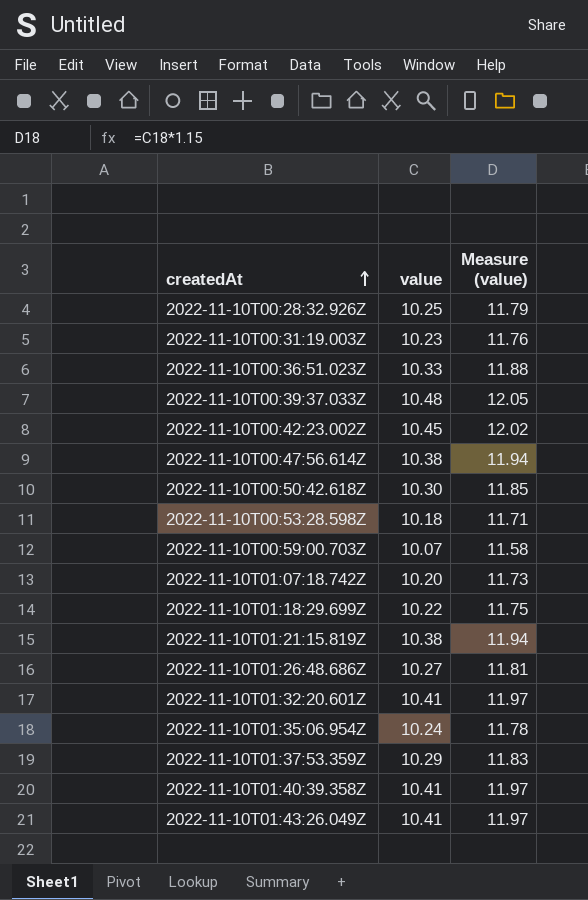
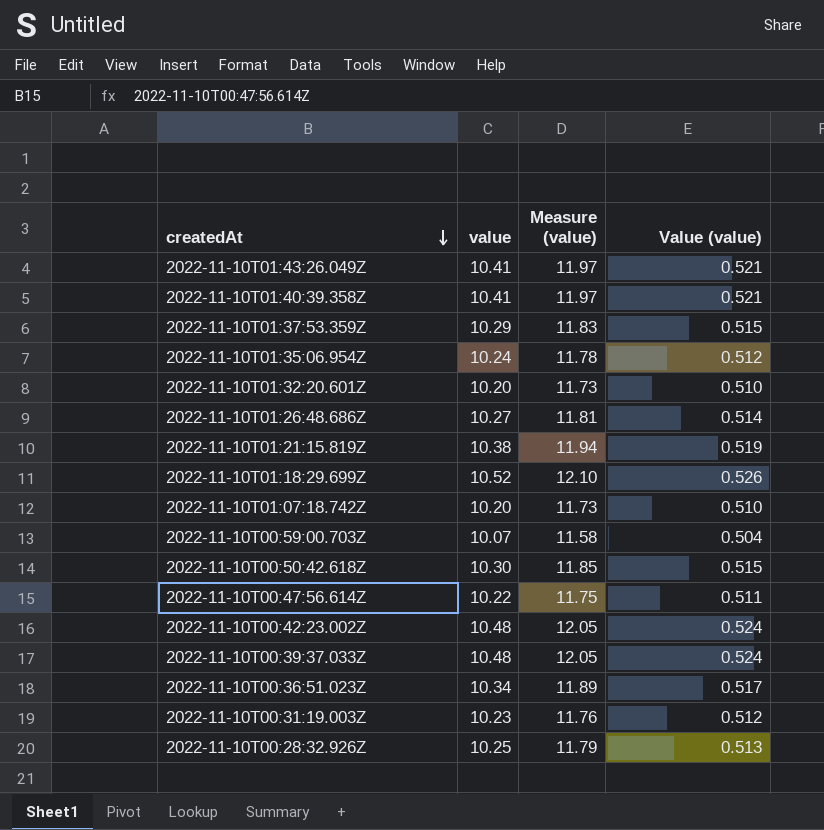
row order: createdAt ascending -> createdAt descending
column Value (value) | formula: none -> [value] * 0.05
row 2022-11-10T00:53:28.598Z: 10.18 | 11.71 -> none
2022-11-10T01:32:20.601Z | value: 10.41 -> 10.20
2022-11-10T01:32:20.601Z | Measure (value): 11.97 -> 11.73
2022-11-10T01:18:29.699Z | value: 10.22 -> 10.52
2022-11-10T01:18:29.699Z | Measure (value): 11.75 -> 12.10
2022-11-10T00:47:56.614Z | value: 10.38 -> 10.22
2022-11-10T00:47:56.614Z | Measure (value): 11.94 -> 11.75
2022-11-10T00:42:23.002Z | value: 10.45 -> 10.48
2022-11-10T00:42:23.002Z | Measure (value): 12.02 -> 12.05
2022-11-10T00:36:51.023Z | value: 10.33 -> 10.34
2022-11-10T00:36:51.023Z | Measure (value): 11.88 -> 11.89

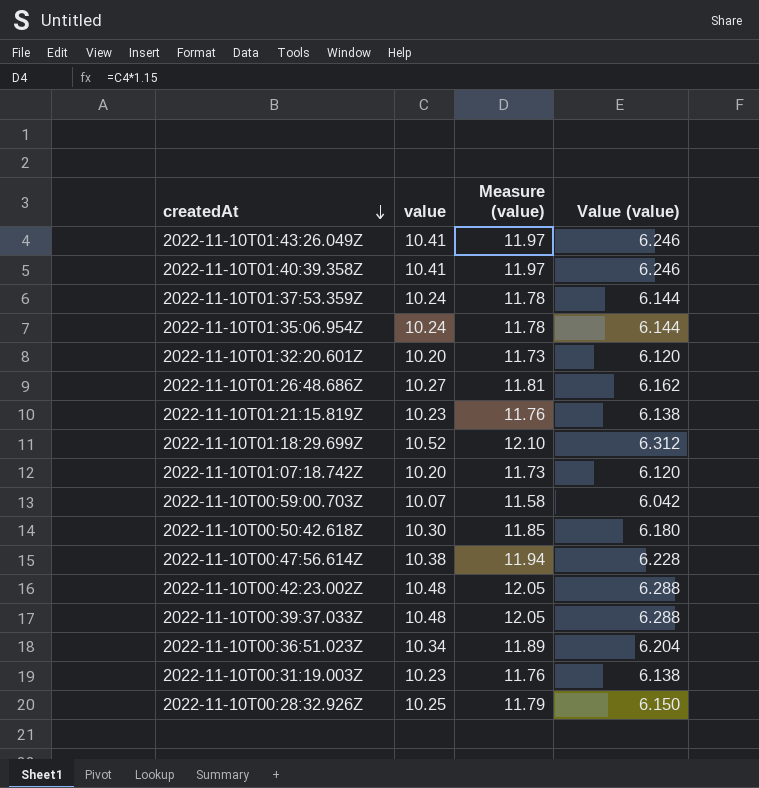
column Value (value) | formula: [value] * 0.05 -> [value] * 0.6
2022-11-10T01:37:53.359Z | value: 10.29 -> 10.24
2022-11-10T01:37:53.359Z | Measure (value): 11.83 -> 11.78
2022-11-10T01:21:15.819Z | value: 10.38 -> 10.23
2022-11-10T01:21:15.819Z | Measure (value): 11.94 -> 11.76
2022-11-10T00:47:56.614Z | value: 10.22 -> 10.38
2022-11-10T00:47:56.614Z | Measure (value): 11.75 -> 11.94

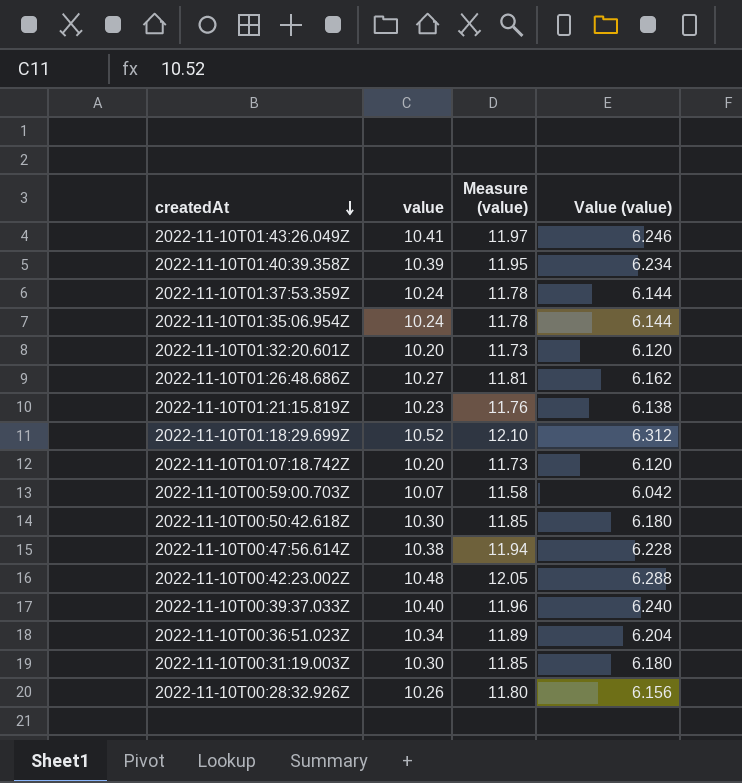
2022-11-10T01:40:39.358Z | value: 10.41 -> 10.39
2022-11-10T01:40:39.358Z | Measure (value): 11.97 -> 11.95
2022-11-10T01:40:39.358Z | Value (value): 6.246 -> 6.234
2022-11-10T00:39:37.033Z | value: 10.48 -> 10.40
2022-11-10T00:39:37.033Z | Measure (value): 12.05 -> 11.96
2022-11-10T00:39:37.033Z | Value (value): 6.288 -> 6.240
2022-11-10T00:31:19.003Z | value: 10.23 -> 10.30
2022-11-10T00:31:19.003Z | Measure (value): 11.76 -> 11.85
2022-11-10T00:31:19.003Z | Value (value): 6.138 -> 6.180
2022-11-10T00:28:32.926Z | value: 10.25 -> 10.26
2022-11-10T00:28:32.926Z | Measure (value): 11.79 -> 11.80
2022-11-10T00:28:32.926Z | Value (value): 6.150 -> 6.156

